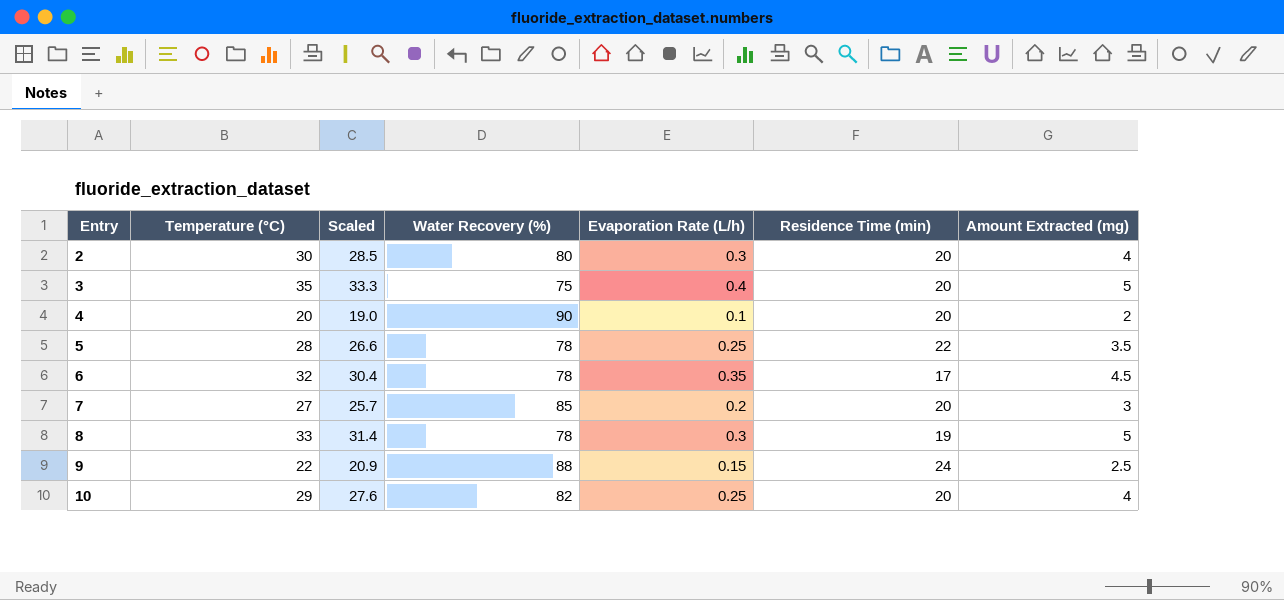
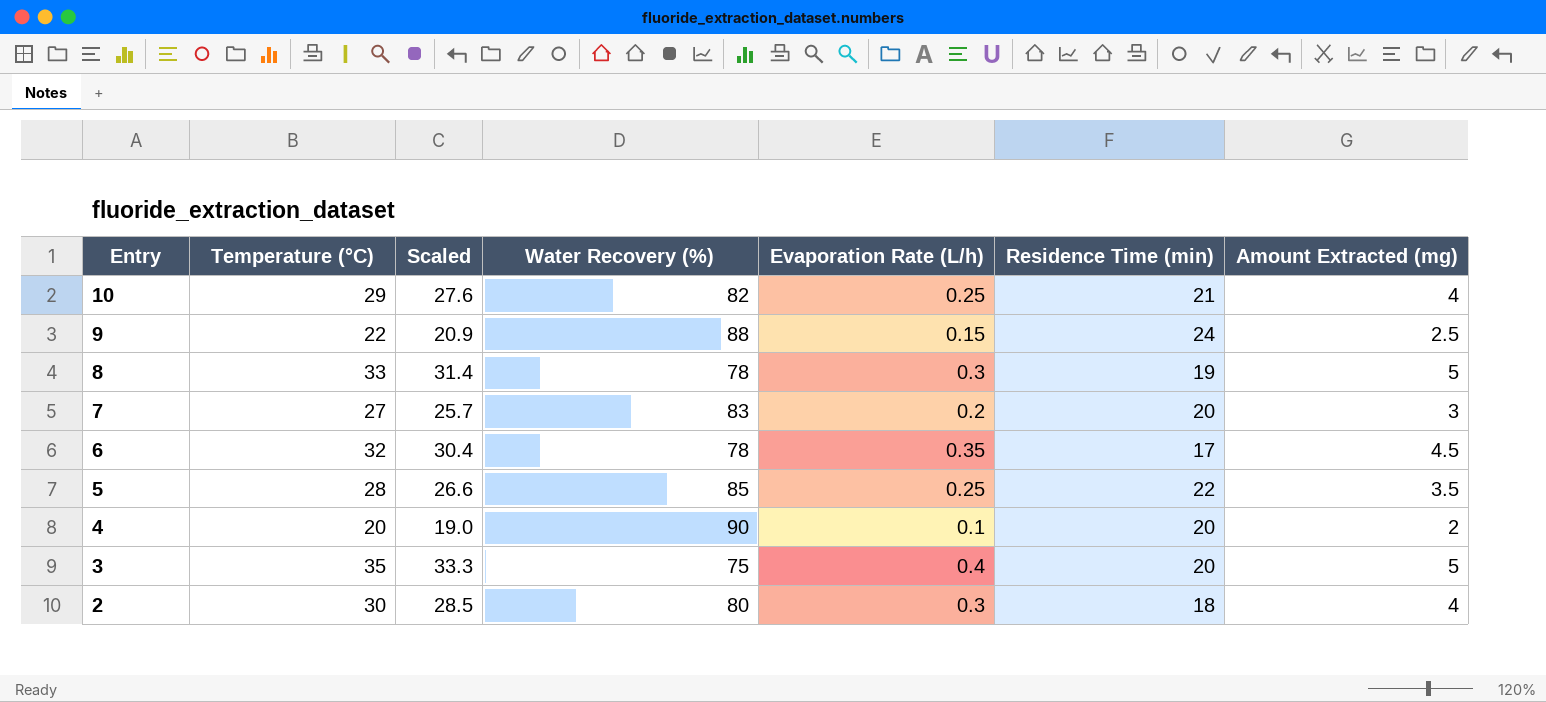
row order: Entry ascending -> Entry descending
10 | Residence Time (min): 20 -> 21
7 | Water Recovery (%): 85 -> 83
5 | Water Recovery (%): 78 -> 85
2 | Residence Time (min): 20 -> 18

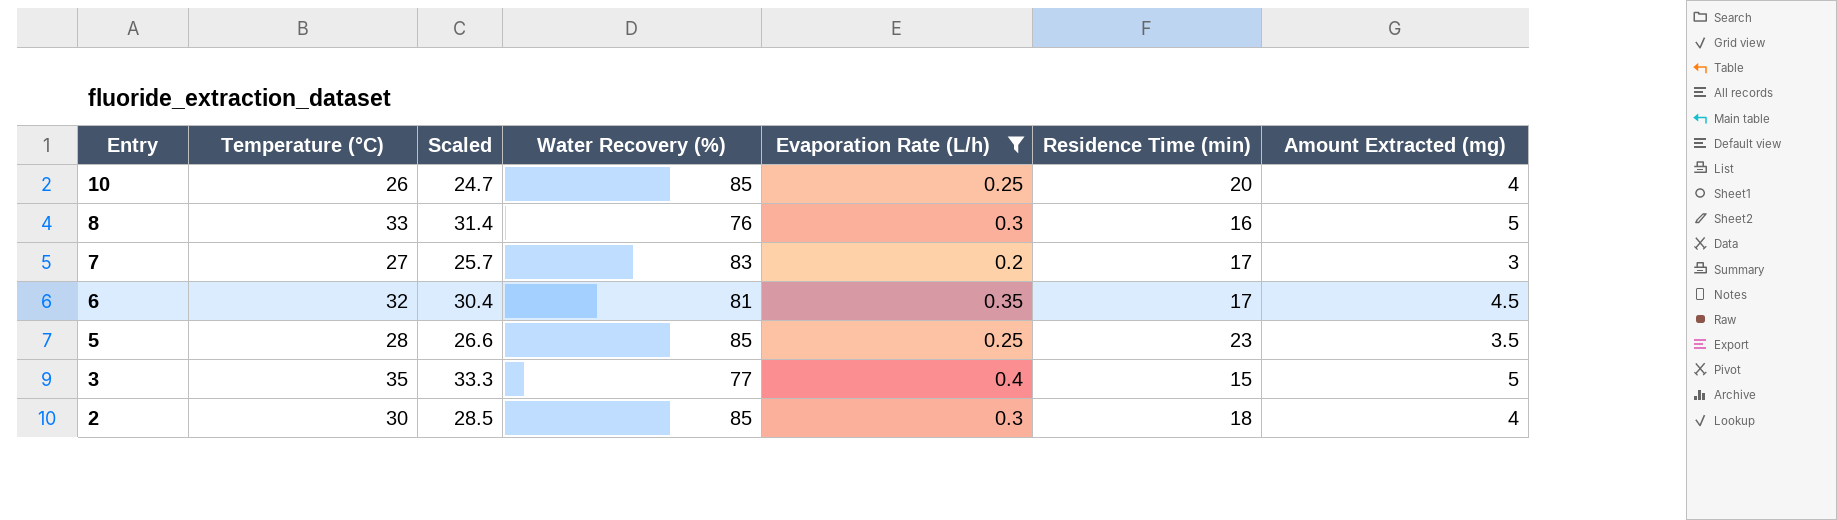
filter: none -> Evaporation Rate (L/h) >= 0.2
10 | Temperature (°C): 29 -> 26
10 | Scaled: 27.6 -> 24.7
10 | Water Recovery (%): 82 -> 85
10 | Residence Time (min): 21 -> 20
8 | Water Recovery (%): 78 -> 76
8 | Residence Time (min): 19 -> 16
7 | Residence Time (min): 20 -> 17
6 | Water Recovery (%): 78 -> 81
5 | Residence Time (min): 22 -> 23
3 | Water Recovery (%): 75 -> 77
3 | Residence Time (min): 20 -> 15
2 | Water Recovery (%): 80 -> 85

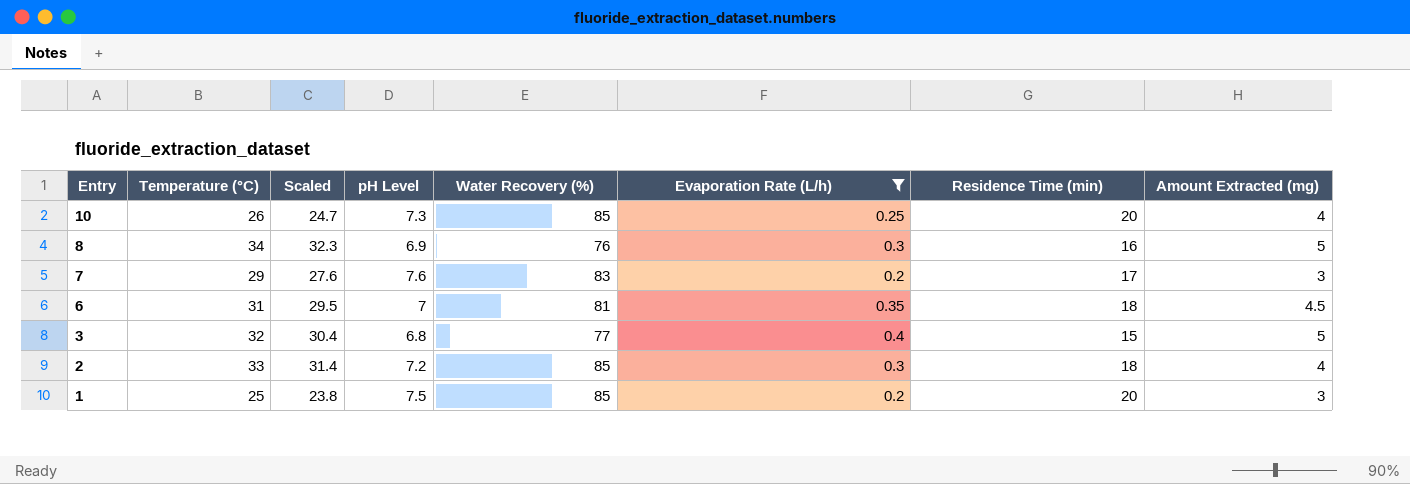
column pH Level | position: none -> 4
row 5: 28 | 26.6 | 85 | 0.25 | 23 | 3.5 -> none
8 | Temperature (°C): 33 -> 34
8 | Scaled: 31.4 -> 32.3
7 | Temperature (°C): 27 -> 29
7 | Scaled: 25.7 -> 27.6
6 | Temperature (°C): 32 -> 31
6 | Scaled: 30.4 -> 29.5
6 | Residence Time (min): 17 -> 18
3 | Temperature (°C): 35 -> 32
3 | Scaled: 33.3 -> 30.4
2 | Temperature (°C): 30 -> 33
2 | Scaled: 28.5 -> 31.4
row 1: none -> 25 | 23.8 | 7.5 | 85 | 0.2 | 20 | 3

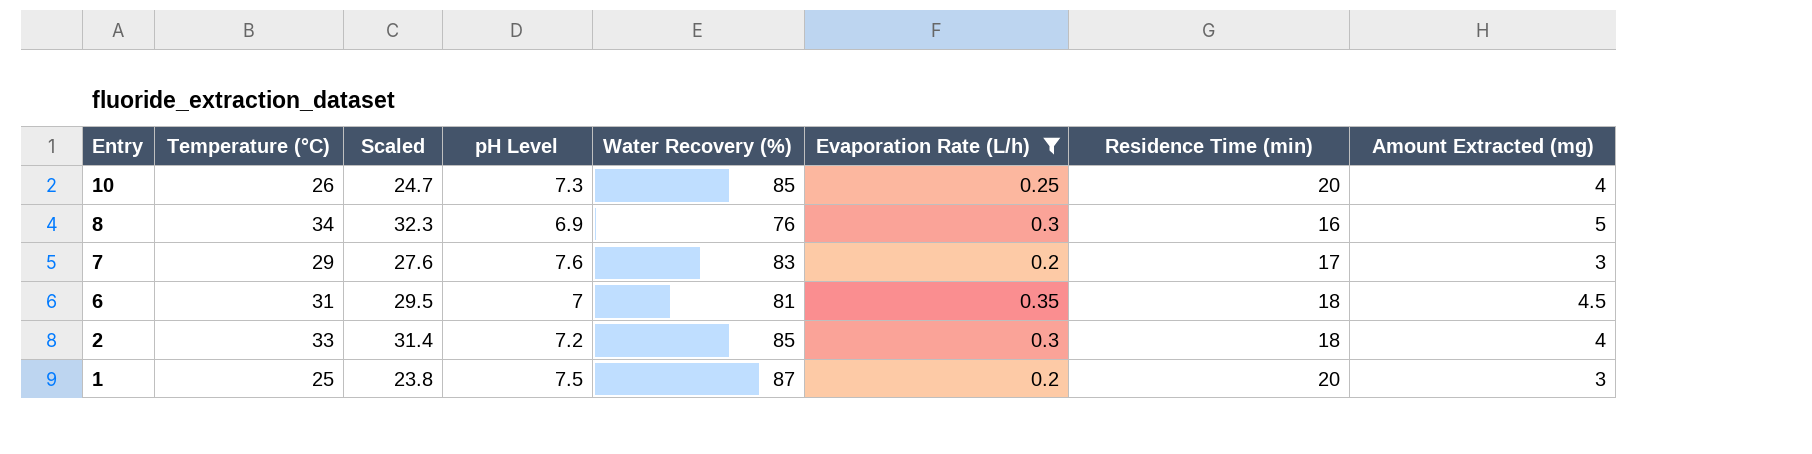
row 3: 32 | 30.4 | 6.8 | 77 | 0.4 | 15 | 5 -> none
1 | Water Recovery (%): 85 -> 87

